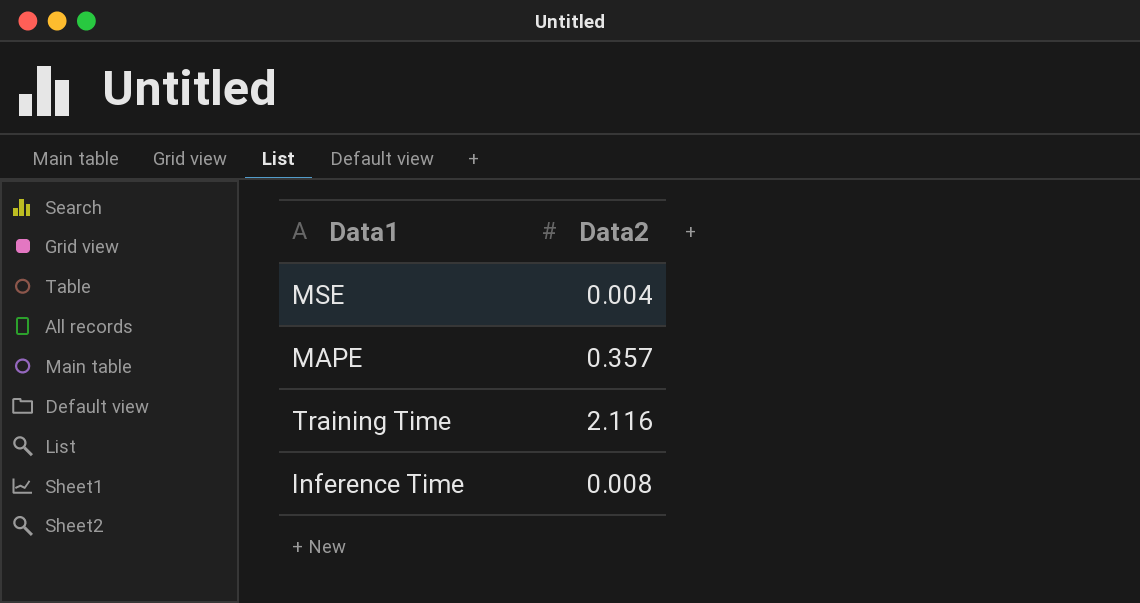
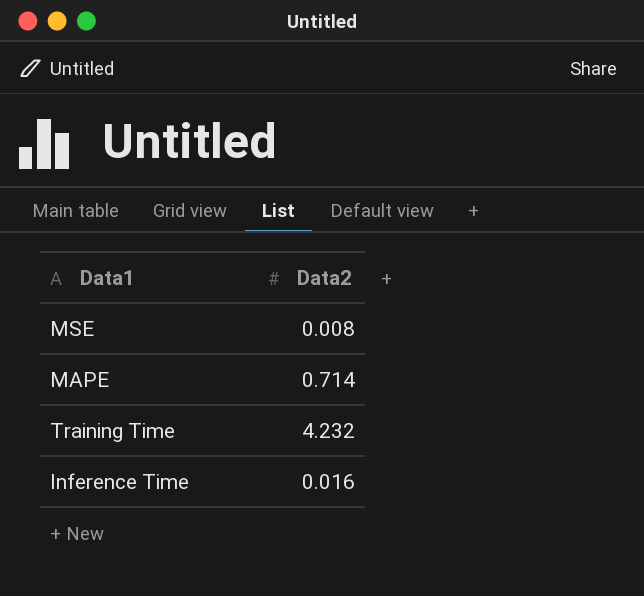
MSE | Data2: 0.004 -> 0.008
MAPE | Data2: 0.357 -> 0.714
Training Time | Data2: 2.116 -> 4.232
Inference Time | Data2: 0.008 -> 0.016

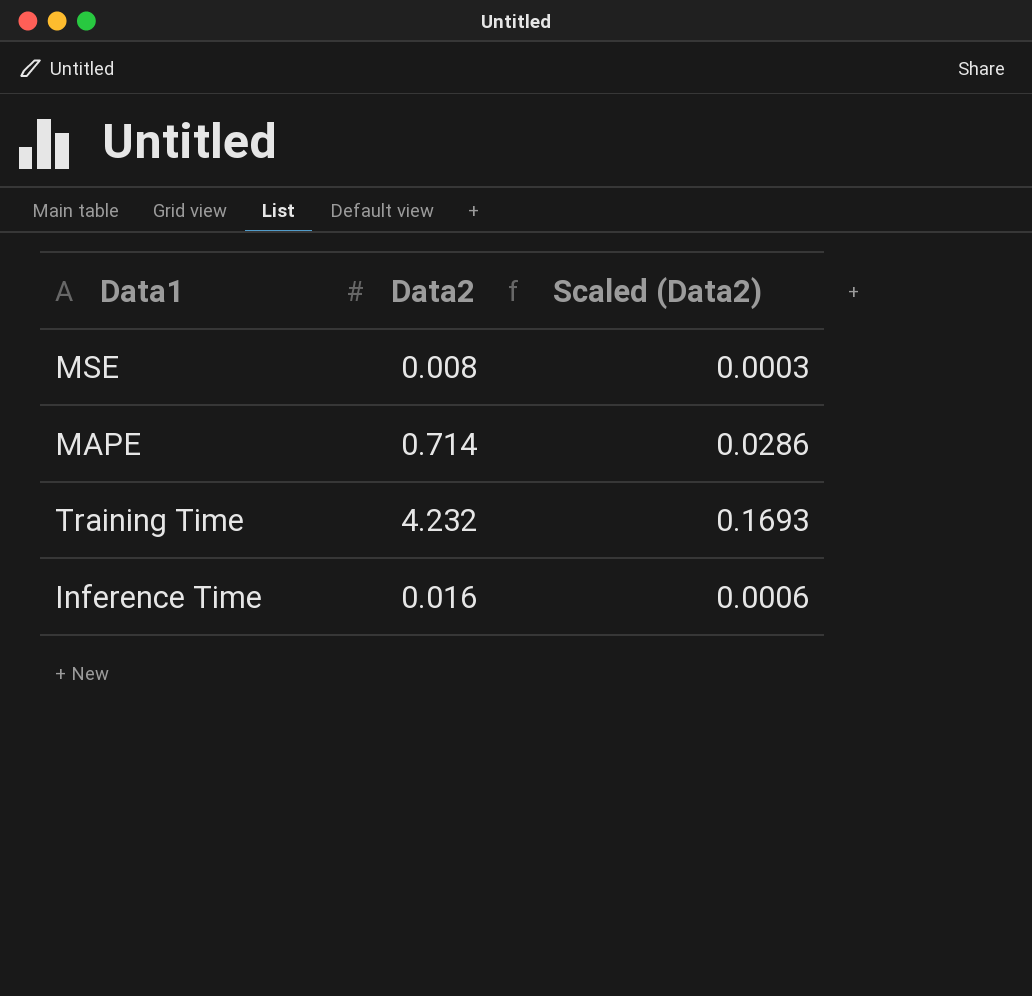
column Scaled (Data2) | formula: none -> [Data2] * 0.04

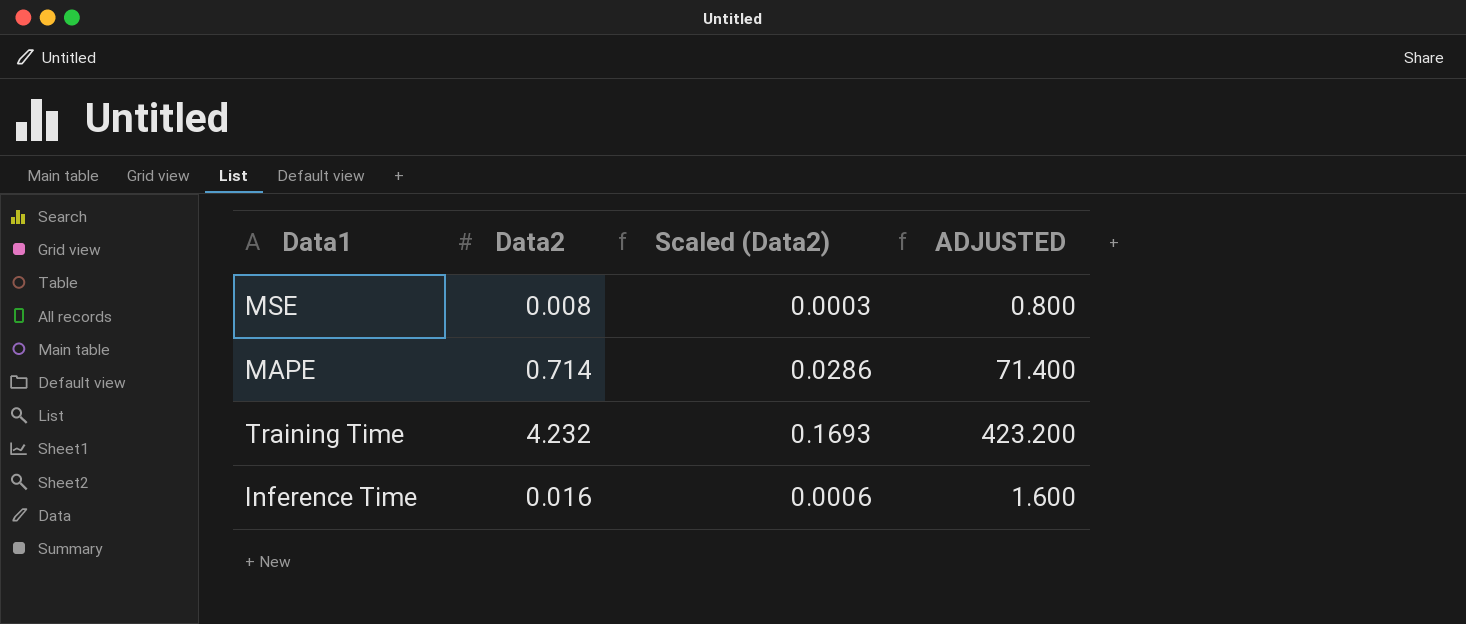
column ADJUSTED | formula: none -> [Data2] * 100

